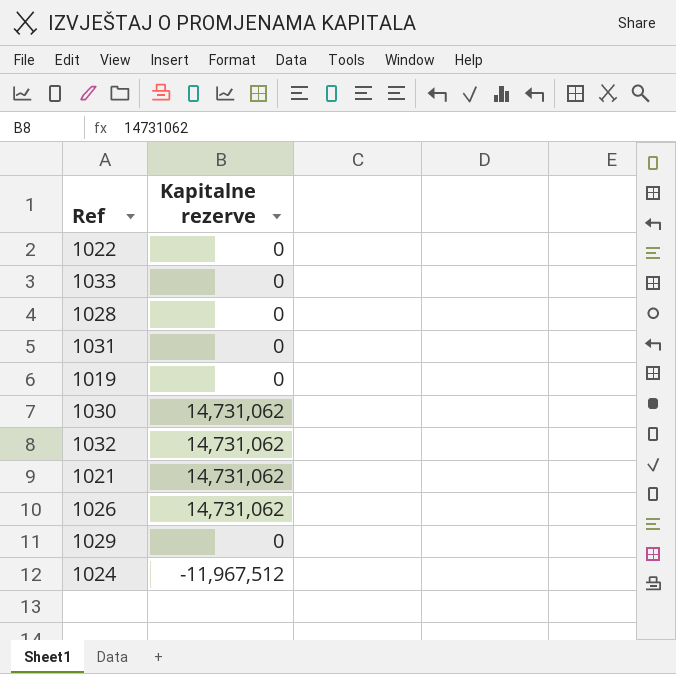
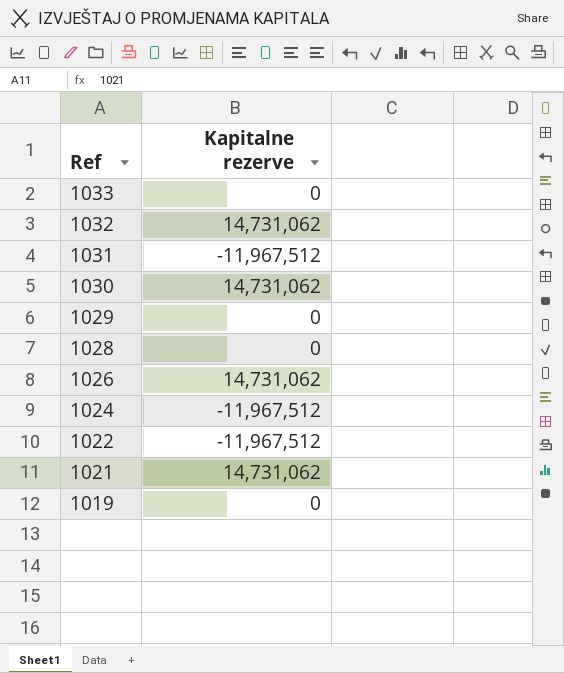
row order: none -> Ref descending
1031 | Kapitalne rezerve: 0 -> -11,967,512
1022 | Kapitalne rezerve: 0 -> -11,967,512

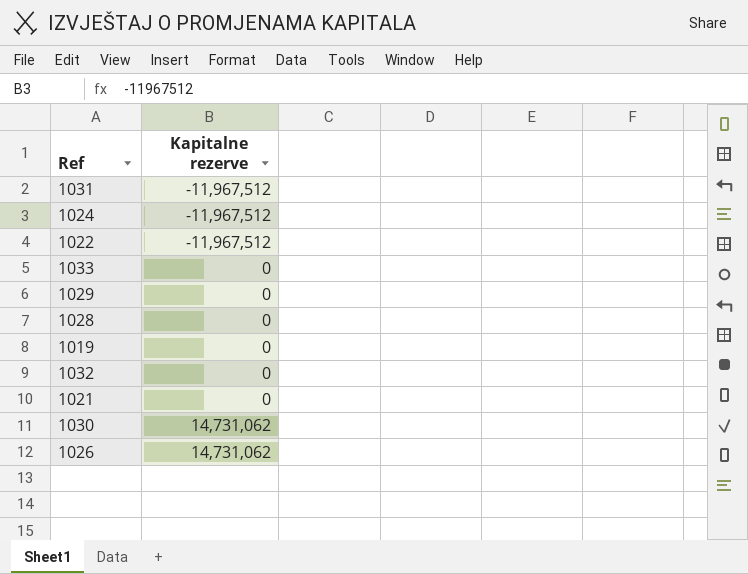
row order: Ref descending -> Kapitalne rezerve ascending
1032 | Kapitalne rezerve: 14,731,062 -> 0
1021 | Kapitalne rezerve: 14,731,062 -> 0

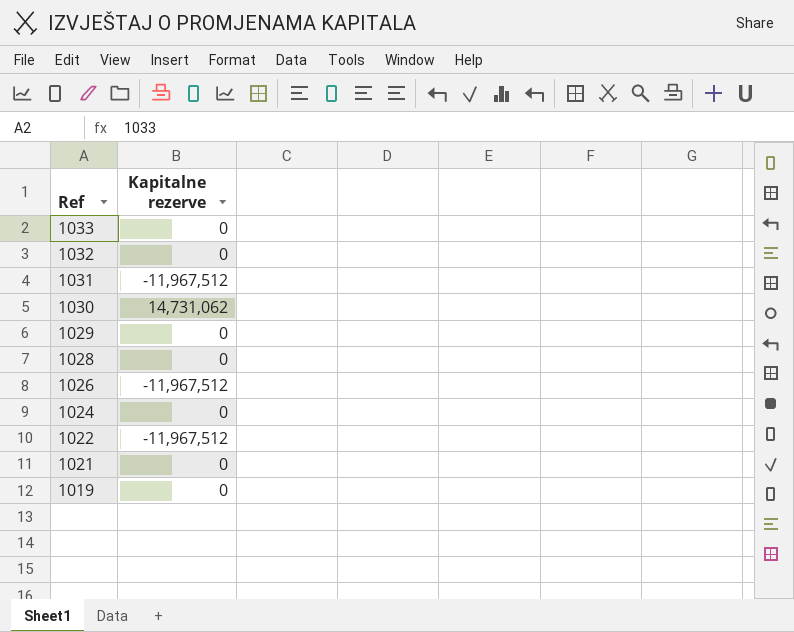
row order: Kapitalne rezerve ascending -> Ref descending
1026 | Kapitalne rezerve: 14,731,062 -> -11,967,512
1024 | Kapitalne rezerve: -11,967,512 -> 0

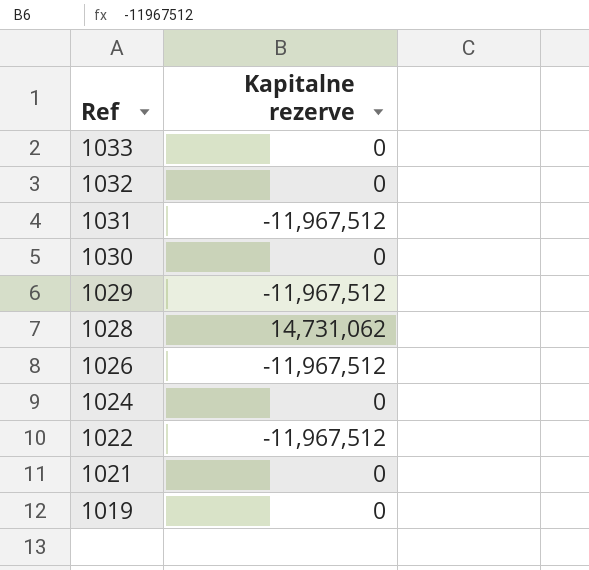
1030 | Kapitalne rezerve: 14,731,062 -> 0
1029 | Kapitalne rezerve: 0 -> -11,967,512
1028 | Kapitalne rezerve: 0 -> 14,731,062

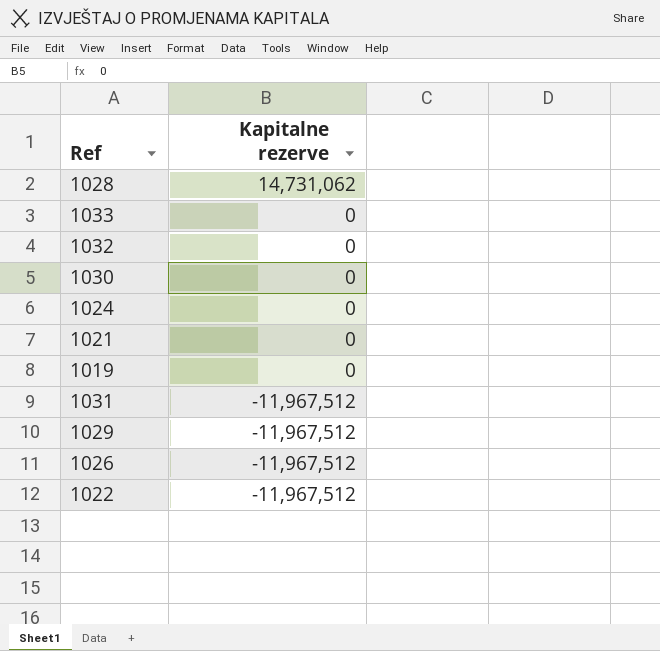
row order: Ref descending -> Kapitalne rezerve descending

